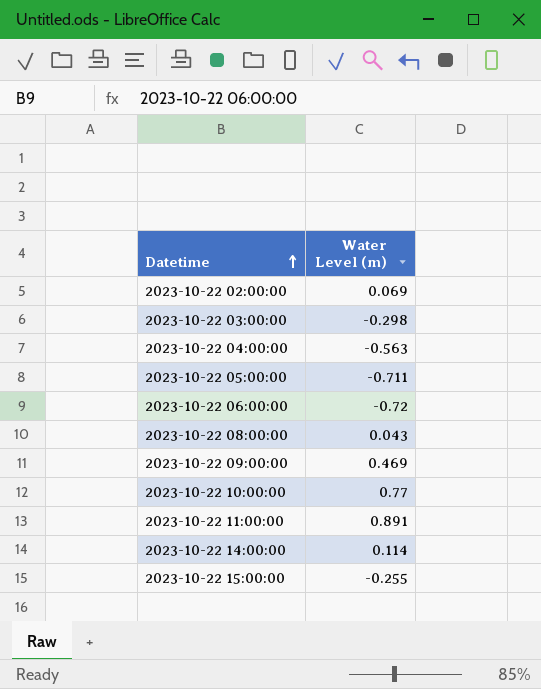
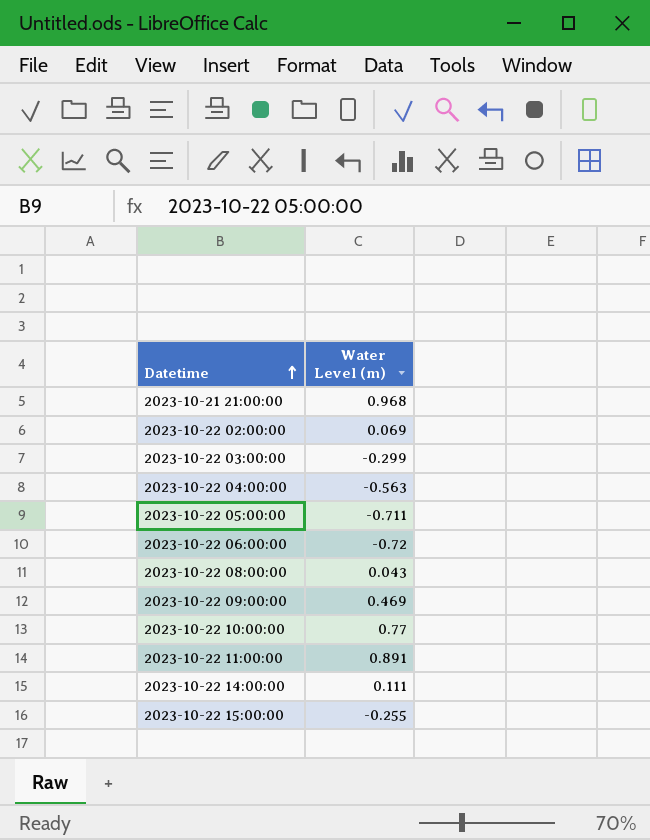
row 2023-10-21 21:00:00: none -> 0.968
2023-10-22 03:00:00 | Water Level (m): -0.298 -> -0.299
2023-10-22 14:00:00 | Water Level (m): 0.114 -> 0.111

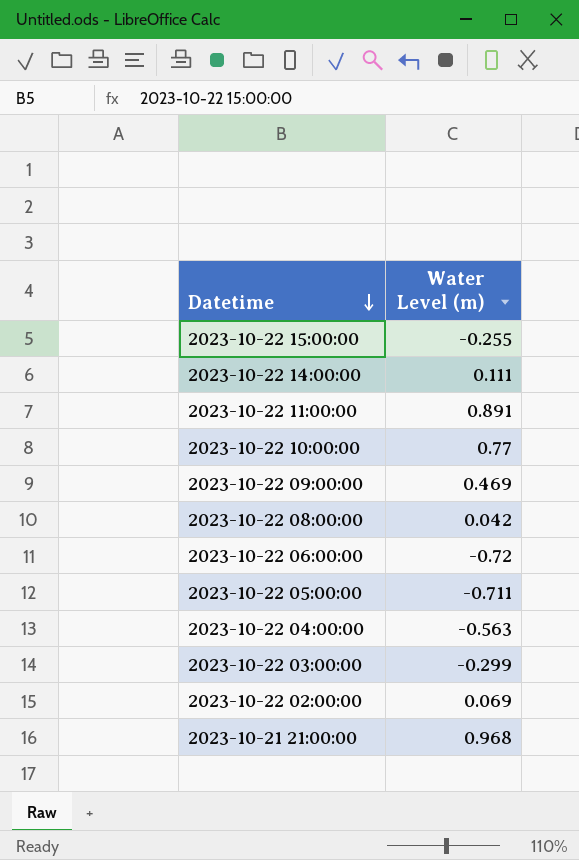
row order: Datetime ascending -> Datetime descending
2023-10-22 08:00:00 | Water Level (m): 0.043 -> 0.042

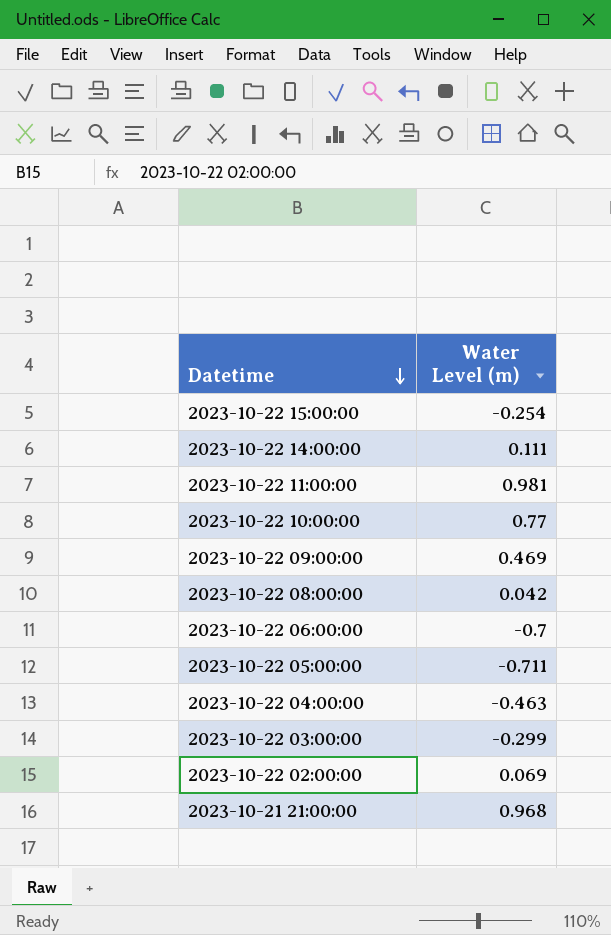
2023-10-22 15:00:00 | Water Level (m): -0.255 -> -0.254
2023-10-22 11:00:00 | Water Level (m): 0.891 -> 0.981
2023-10-22 06:00:00 | Water Level (m): -0.72 -> -0.7
2023-10-22 04:00:00 | Water Level (m): -0.563 -> -0.463

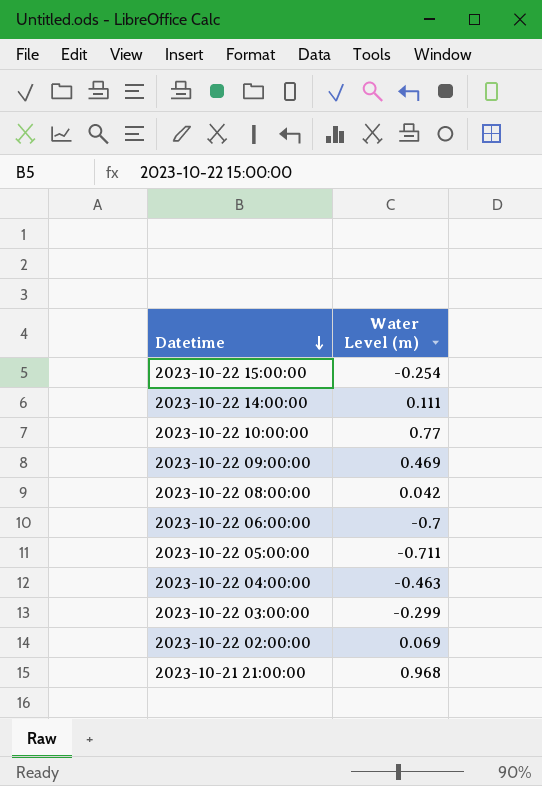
row 2023-10-22 11:00:00: 0.981 -> none

